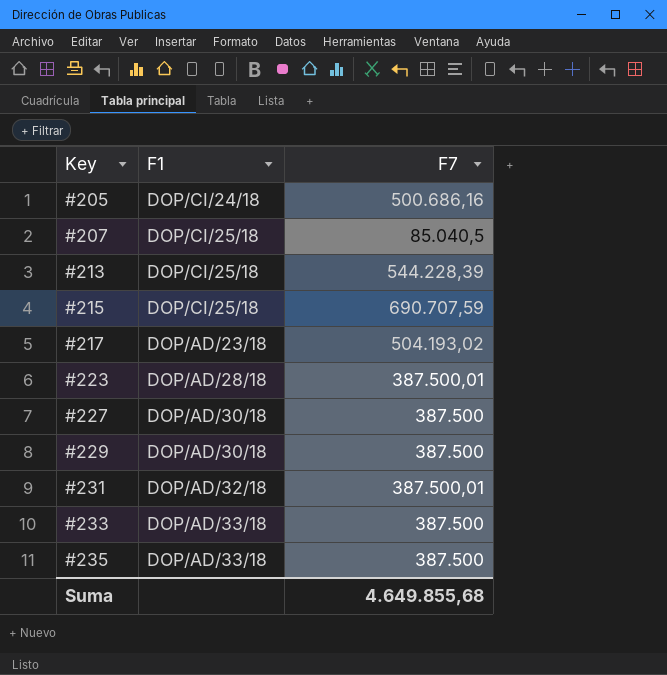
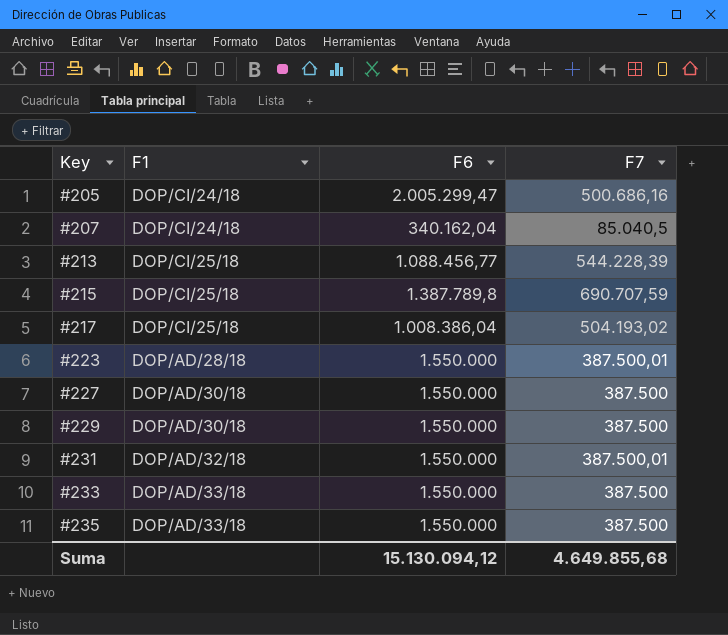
column F6 | position: none -> 3
#207 | F1: DOP/CI/25/18 -> DOP/CI/24/18
#217 | F1: DOP/AD/23/18 -> DOP/CI/25/18

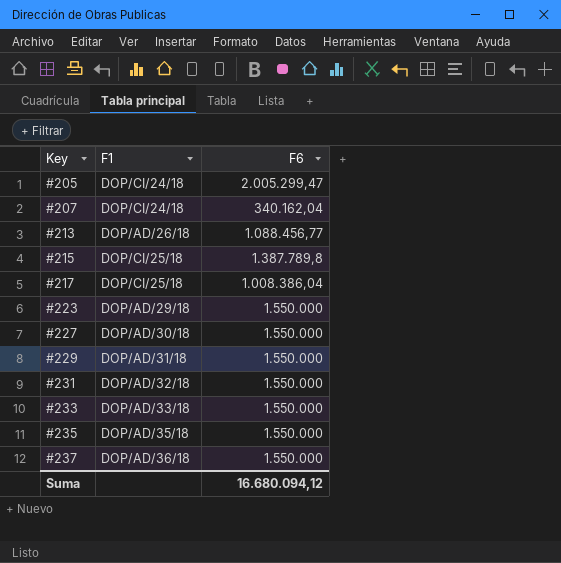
column F7 | position: 4 -> none
#213 | F1: DOP/CI/25/18 -> DOP/AD/26/18
#223 | F1: DOP/AD/28/18 -> DOP/AD/29/18
#229 | F1: DOP/AD/30/18 -> DOP/AD/31/18
#235 | F1: DOP/AD/33/18 -> DOP/AD/35/18
row #237: none -> DOP/AD/36/18 | 1.550.000
Suma | F6: 15.130.094,12 -> 16.680.094,12

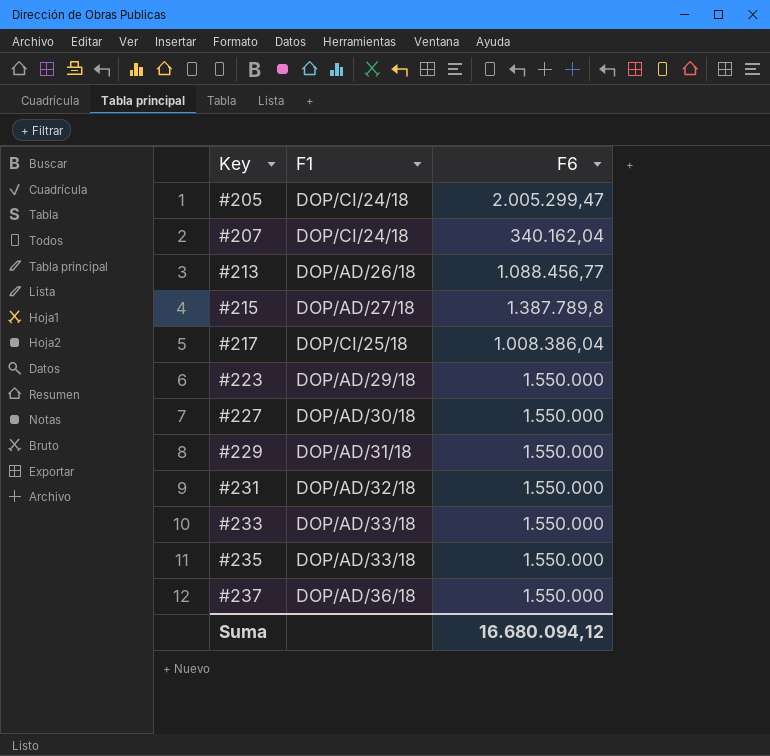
#215 | F1: DOP/CI/25/18 -> DOP/AD/27/18
#235 | F1: DOP/AD/35/18 -> DOP/AD/33/18

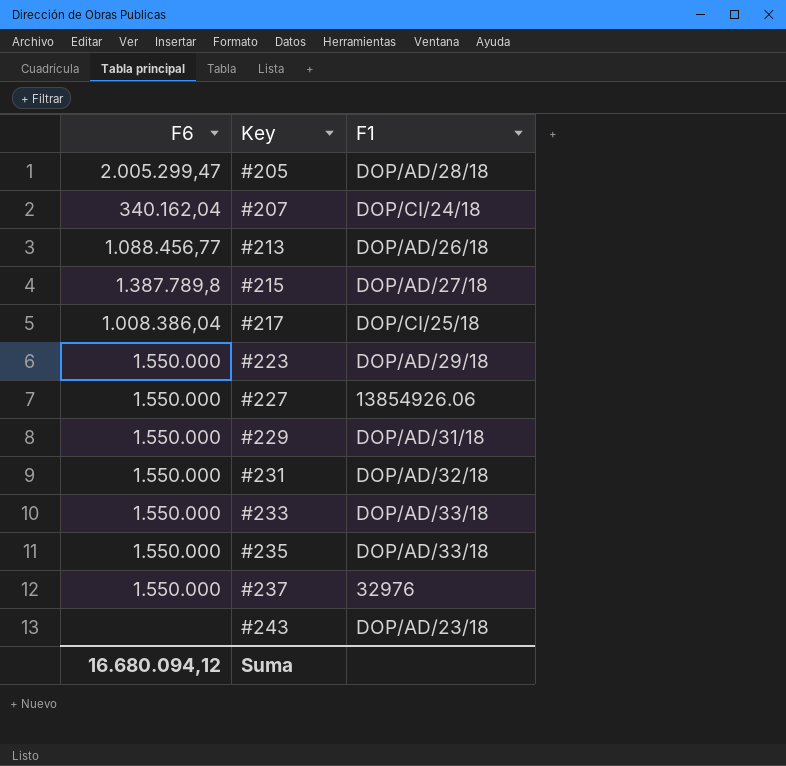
column F6 | position: 3 -> 1
#205 | F1: DOP/CI/24/18 -> DOP/AD/28/18
#227 | F1: DOP/AD/30/18 -> 13854926.06
#237 | F1: DOP/AD/36/18 -> 32976
row #243: none -> none | DOP/AD/23/18

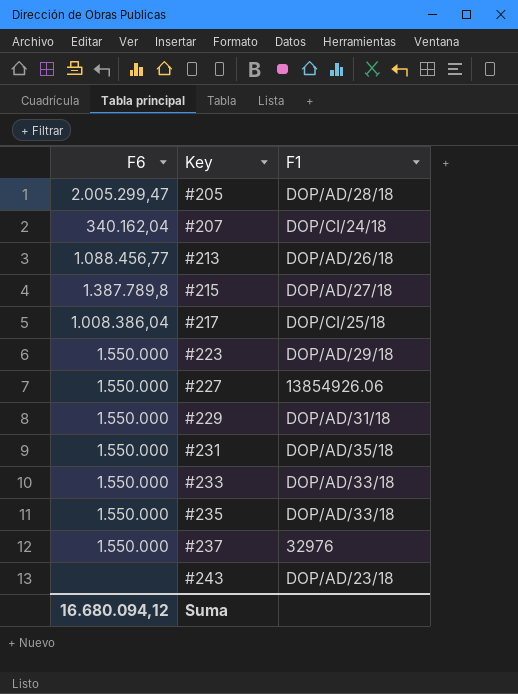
#231 | F1: DOP/AD/32/18 -> DOP/AD/35/18

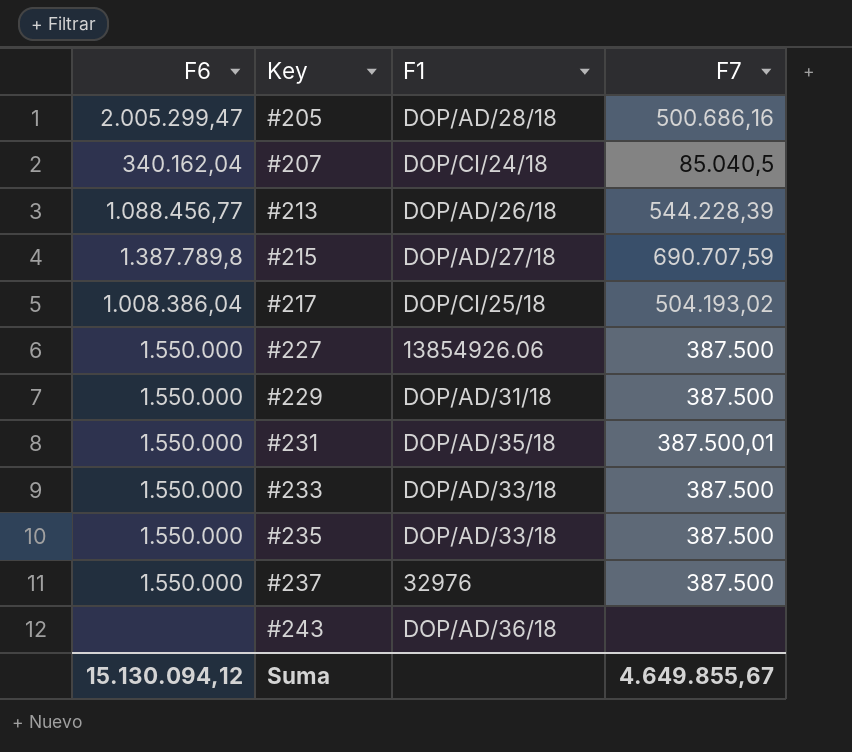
column F7 | position: none -> 4
row #223: 1.550.000 | DOP/AD/29/18 -> none
#243 | F1: DOP/AD/23/18 -> DOP/AD/36/18
Suma | F6: 16.680.094,12 -> 15.130.094,12

